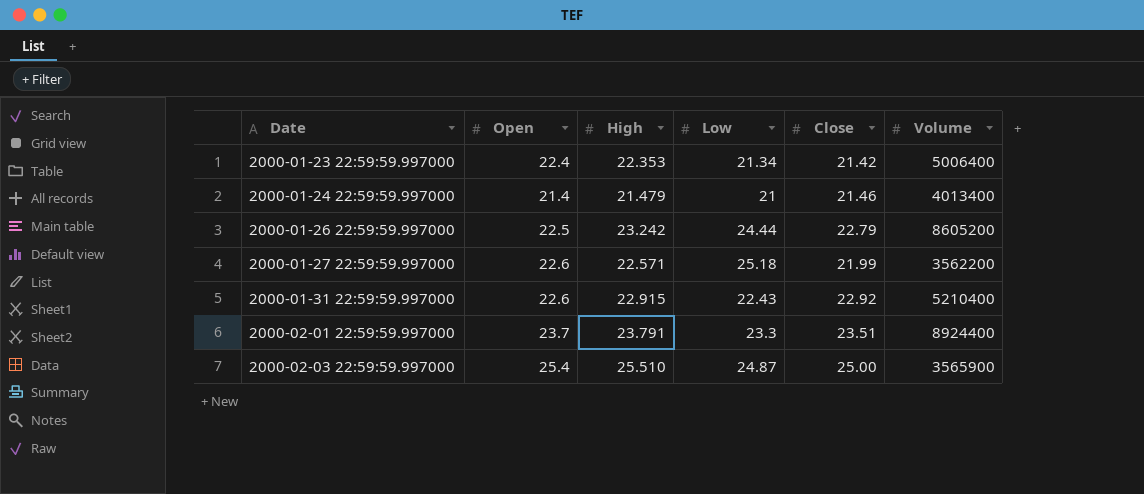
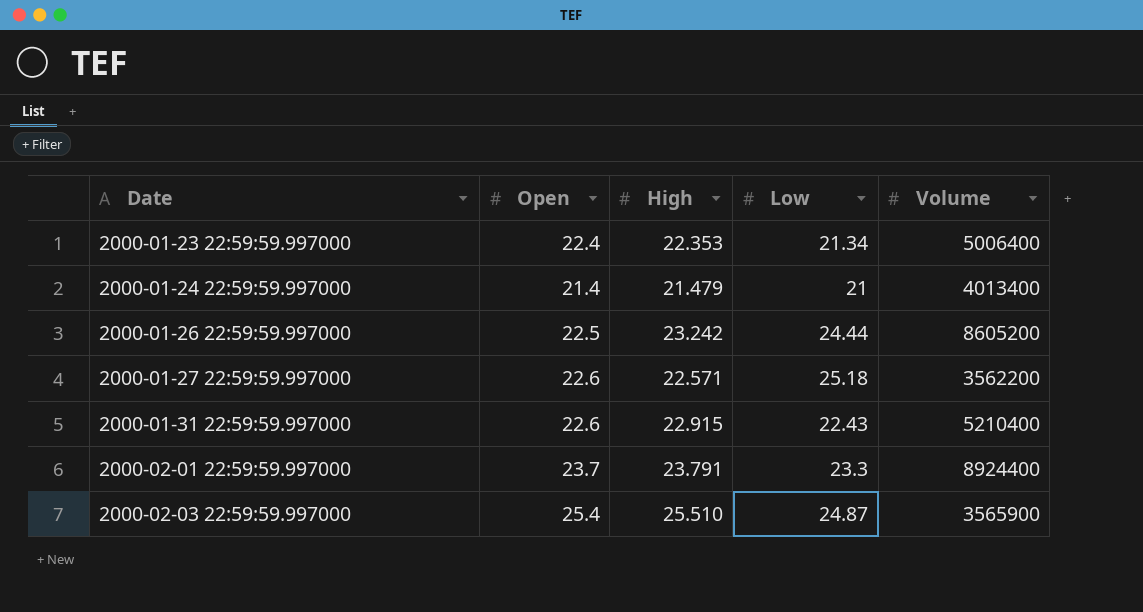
column Close | position: 5 -> none

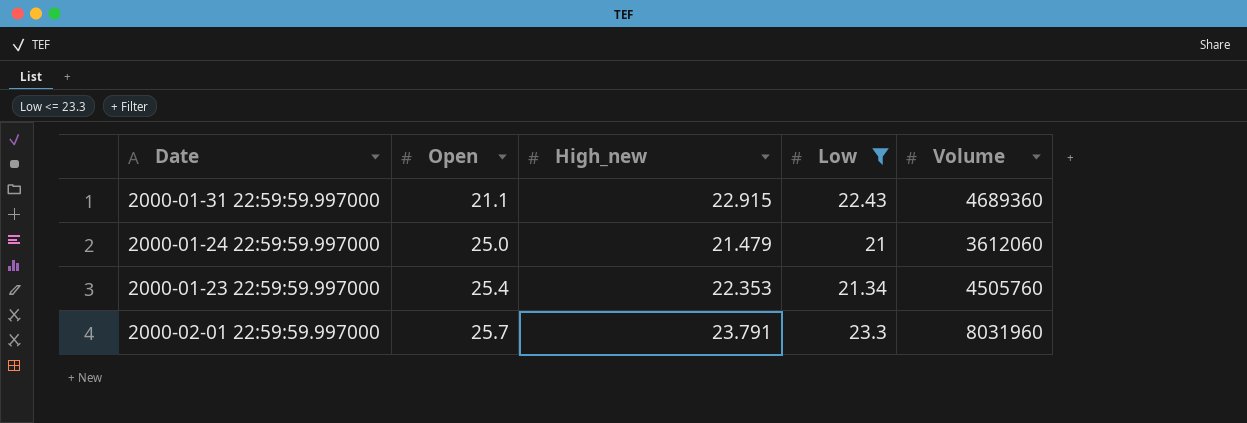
filter: none -> Low <= 23.3
row order: Date ascending -> Open ascending
column name: High -> High_new
2000-01-31 22:59:59.997000 | Open: 22.6 -> 21.1
2000-01-31 22:59:59.997000 | Volume: 5210400 -> 4689360
2000-01-24 22:59:59.997000 | Open: 21.4 -> 25.0
2000-01-24 22:59:59.997000 | Volume: 4013400 -> 3612060
2000-01-23 22:59:59.997000 | Open: 22.4 -> 25.4
2000-01-23 22:59:59.997000 | Volume: 5006400 -> 4505760
2000-02-01 22:59:59.997000 | Open: 23.7 -> 25.7
2000-02-01 22:59:59.997000 | Volume: 8924400 -> 8031960

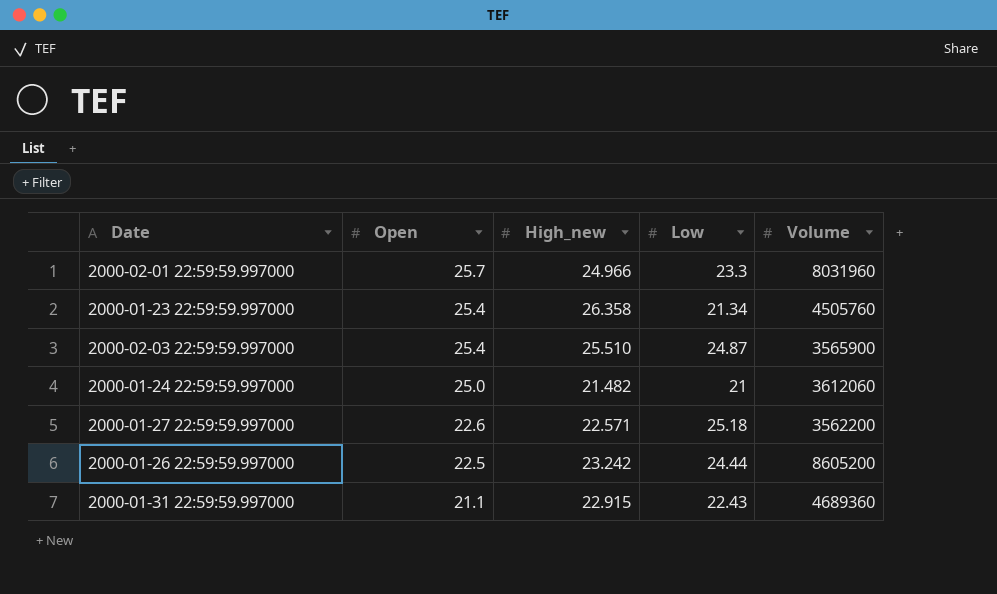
filter: Low <= 23.3 -> none
row order: Open ascending -> Open descending
2000-02-01 22:59:59.997000 | High_new: 23.791 -> 24.966
2000-01-23 22:59:59.997000 | High_new: 22.353 -> 26.358
2000-01-24 22:59:59.997000 | High_new: 21.479 -> 21.482

